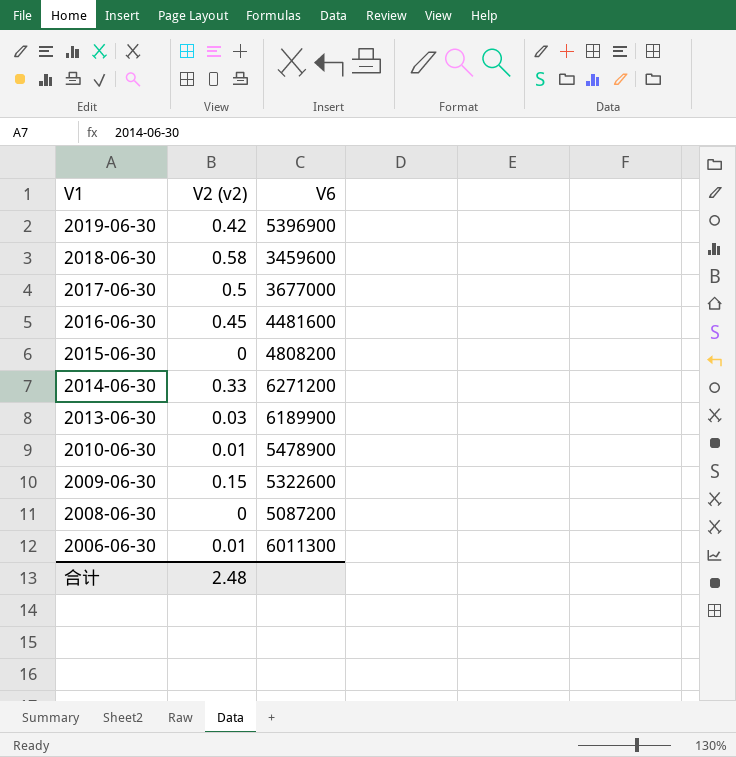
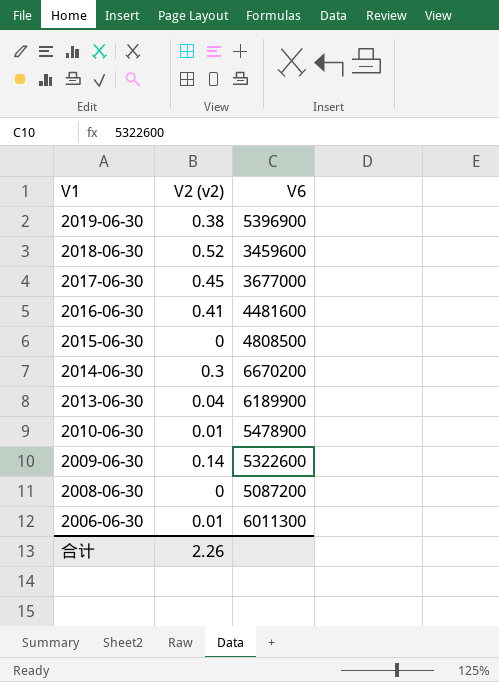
2019-06-30 | V2 (v2): 0.42 -> 0.38
2018-06-30 | V2 (v2): 0.58 -> 0.52
2017-06-30 | V2 (v2): 0.5 -> 0.45
2016-06-30 | V2 (v2): 0.45 -> 0.41
2015-06-30 | V6: 4808200 -> 4808500
2014-06-30 | V2 (v2): 0.33 -> 0.3
2014-06-30 | V6: 6271200 -> 6670200
2013-06-30 | V2 (v2): 0.03 -> 0.04
2009-06-30 | V2 (v2): 0.15 -> 0.14
合计 | V2 (v2): 2.48 -> 2.26

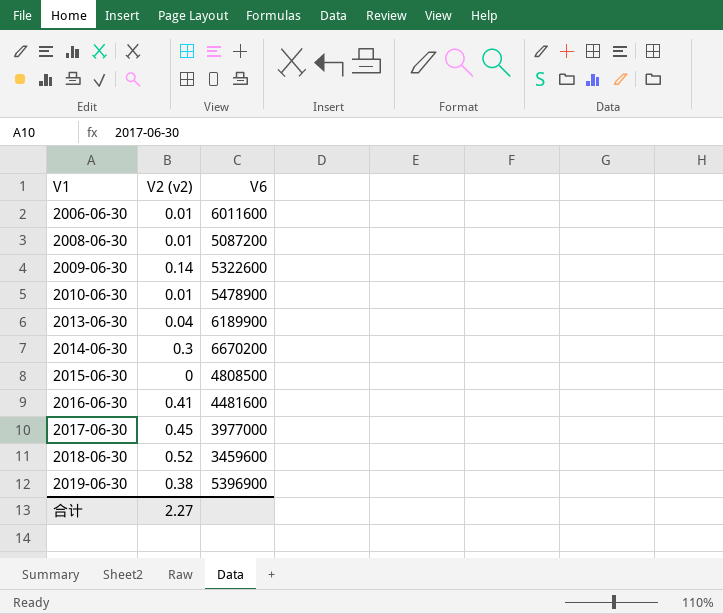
row order: V1 descending -> V1 ascending
2006-06-30 | V6: 6011300 -> 6011600
2008-06-30 | V2 (v2): 0 -> 0.01
2017-06-30 | V6: 3677000 -> 3977000
合计 | V2 (v2): 2.26 -> 2.27

